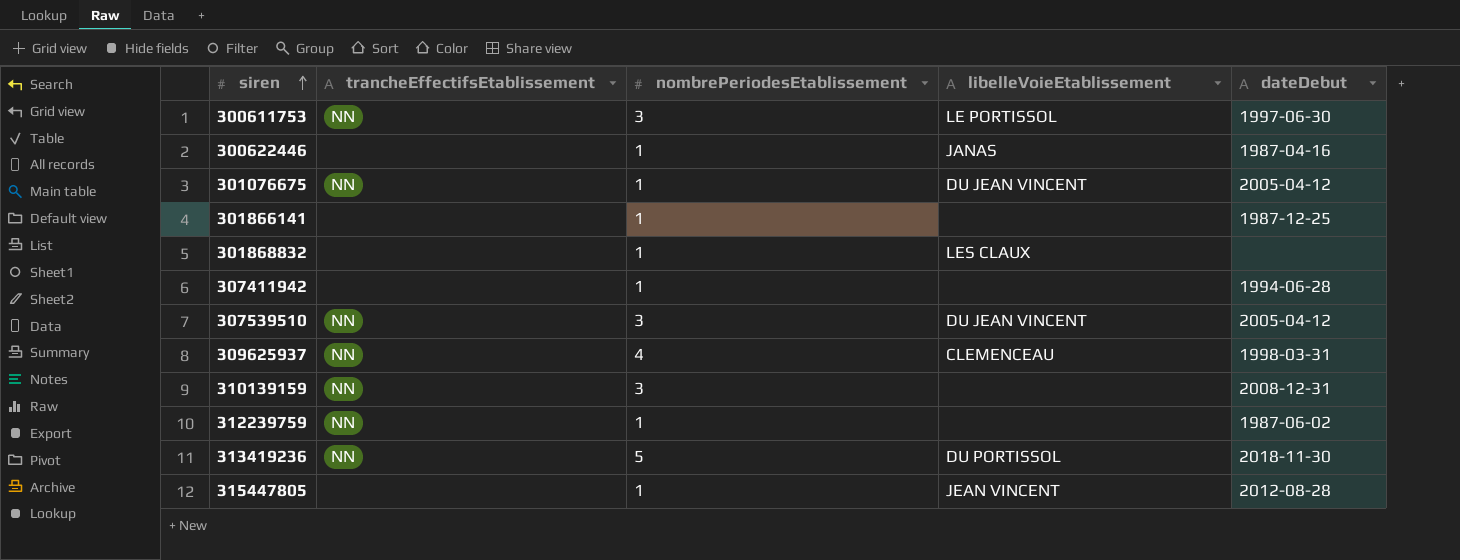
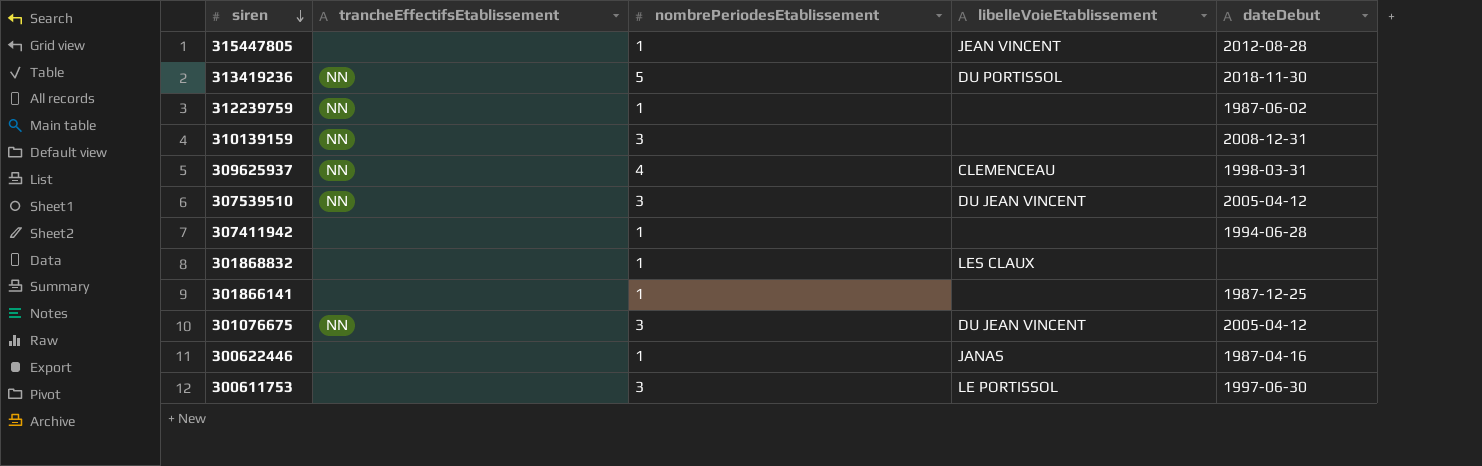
row order: siren ascending -> siren descending
301076675 | nombrePeriodesEtablissement: 1 -> 3
300611753 | trancheEffectifsEtablissement: NN -> none

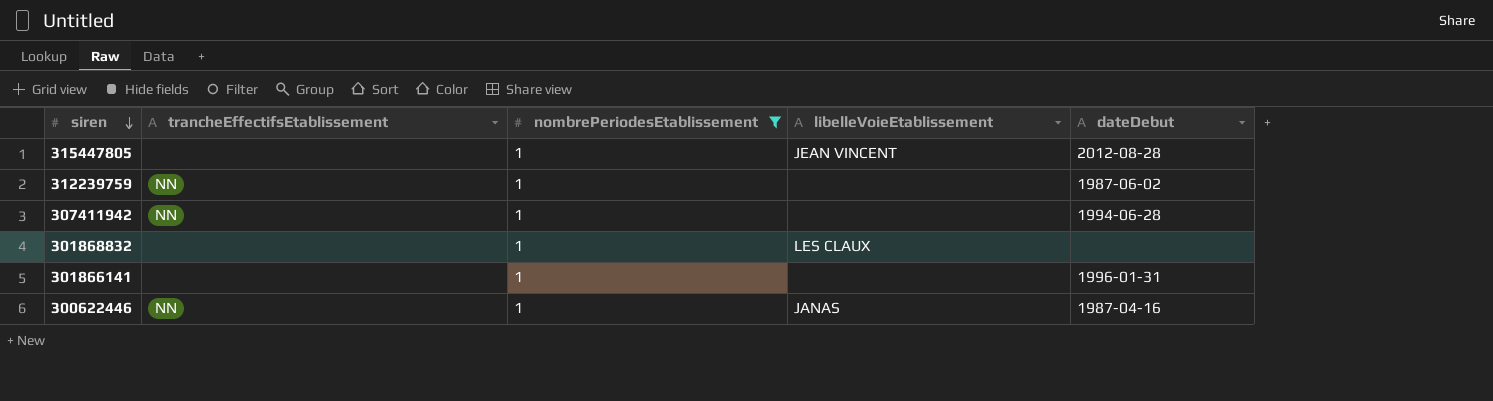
filter: none -> nombrePeriodesEtablissement = 1
307411942 | trancheEffectifsEtablissement: none -> NN
301866141 | dateDebut: 1987-12-25 -> 1996-01-31
300622446 | trancheEffectifsEtablissement: none -> NN

